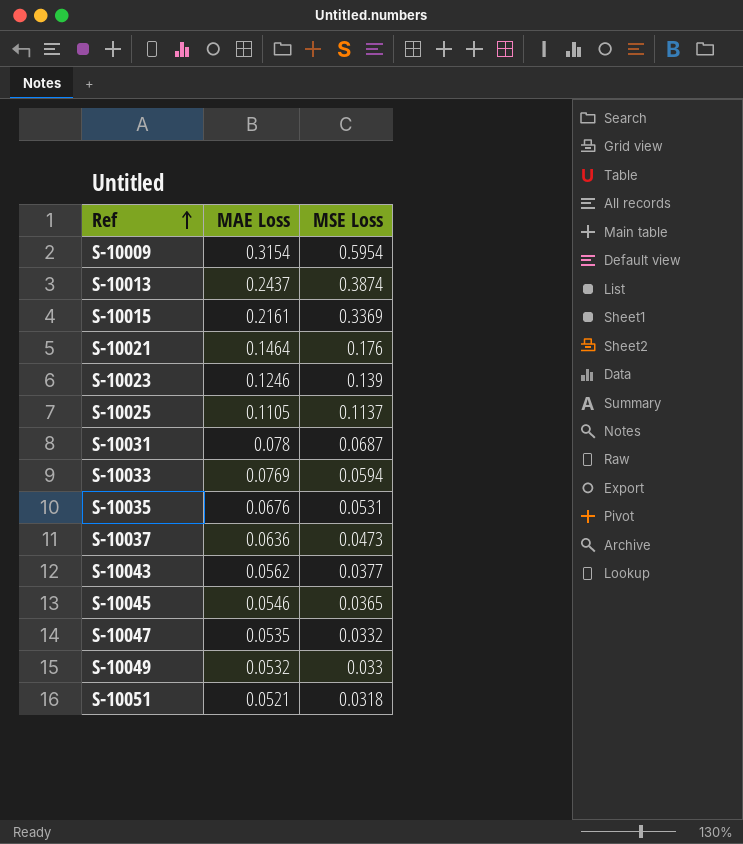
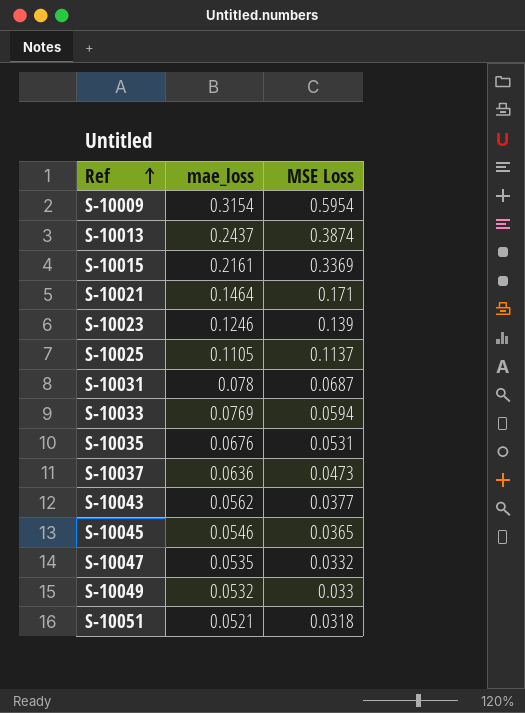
column name: MAE Loss -> mae_loss
S-10021 | MSE Loss: 0.176 -> 0.171

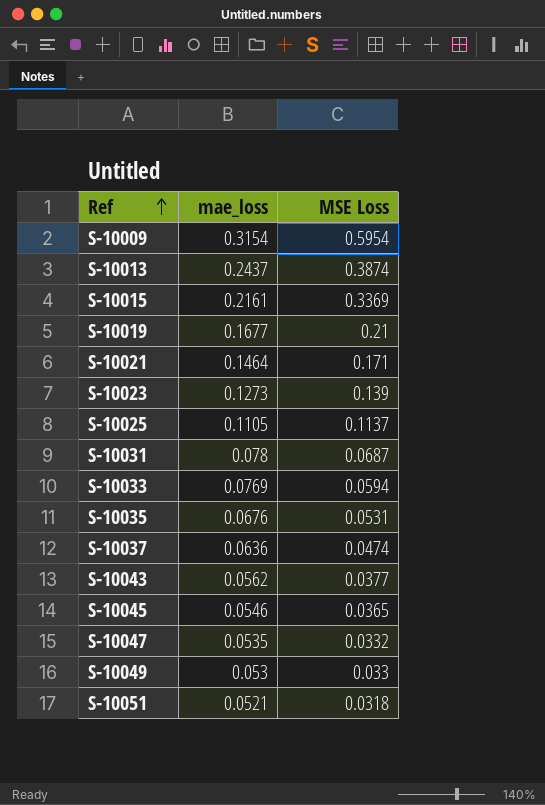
row S-10019: none -> 0.1677 | 0.21
S-10023 | mae_loss: 0.1246 -> 0.1273
S-10037 | MSE Loss: 0.0473 -> 0.0474
S-10049 | mae_loss: 0.0532 -> 0.053

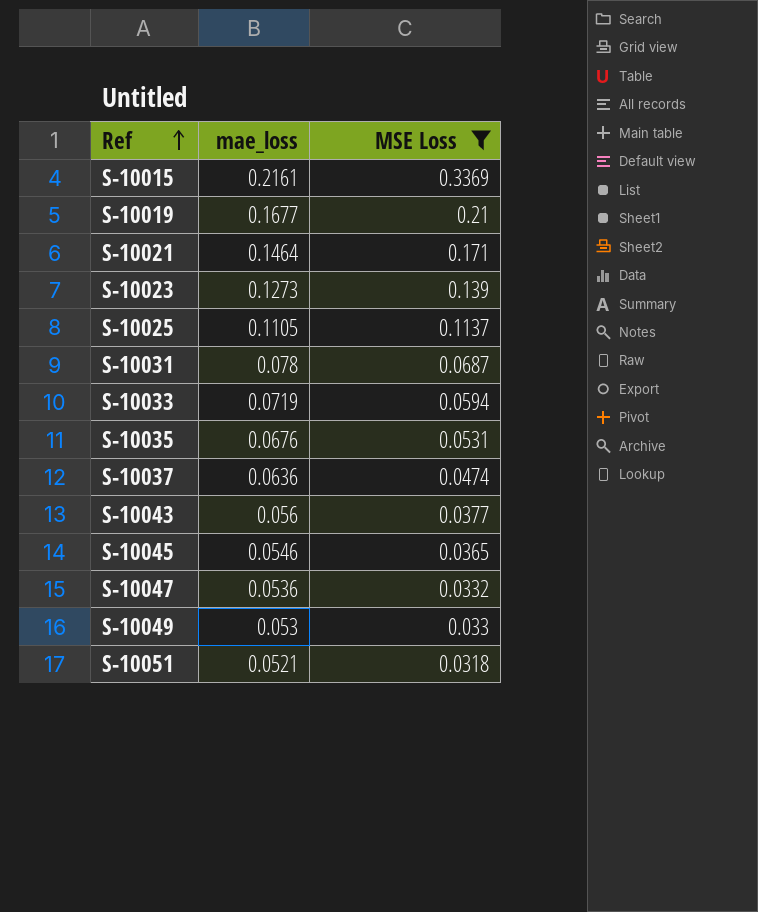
filter: none -> MSE Loss <= 0.3369
S-10033 | mae_loss: 0.0769 -> 0.0719
S-10043 | mae_loss: 0.0562 -> 0.056
S-10047 | mae_loss: 0.0535 -> 0.0536

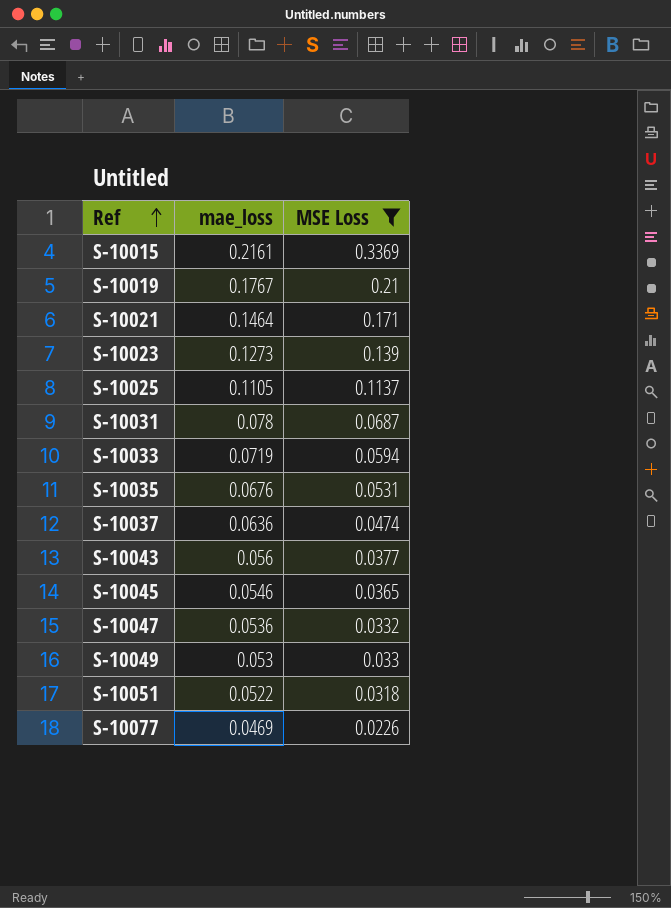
S-10019 | mae_loss: 0.1677 -> 0.1767
S-10051 | mae_loss: 0.0521 -> 0.0522
row S-10077: none -> 0.0469 | 0.0226

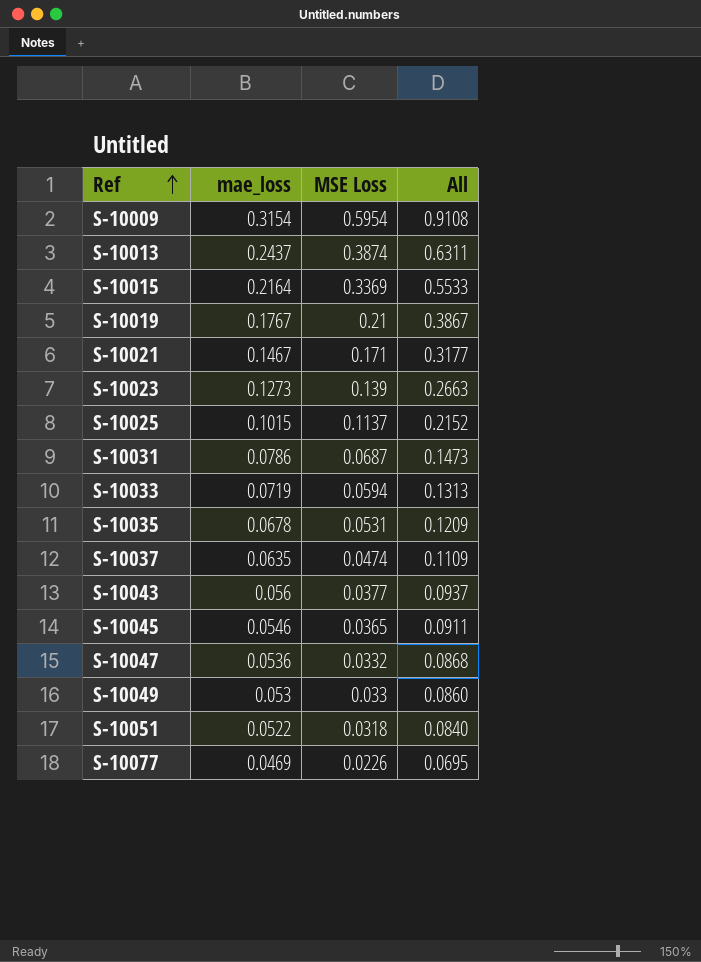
filter: MSE Loss <= 0.3369 -> none
column All | formula: none -> [mae_loss] + [MSE Loss]
S-10015 | mae_loss: 0.2161 -> 0.2164
S-10021 | mae_loss: 0.1464 -> 0.1467
S-10025 | mae_loss: 0.1105 -> 0.1015
S-10031 | mae_loss: 0.078 -> 0.0786
S-10035 | mae_loss: 0.0676 -> 0.0678
S-10037 | mae_loss: 0.0636 -> 0.0635

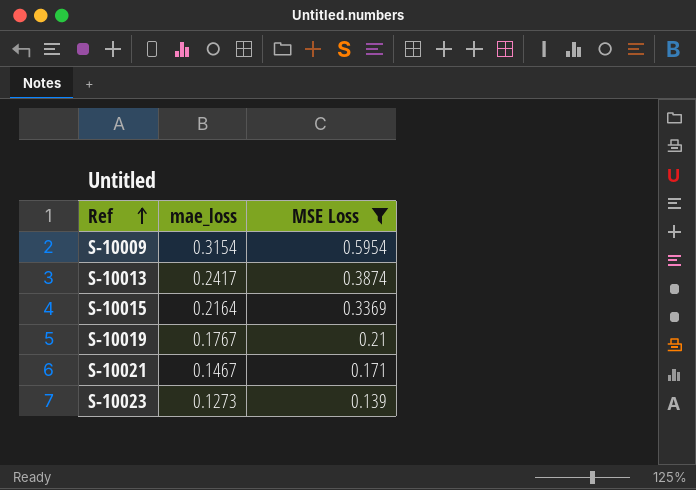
filter: none -> MSE Loss >= 0.139
column All | formula: [mae_loss] + [MSE Loss] -> none
S-10013 | mae_loss: 0.2437 -> 0.2417

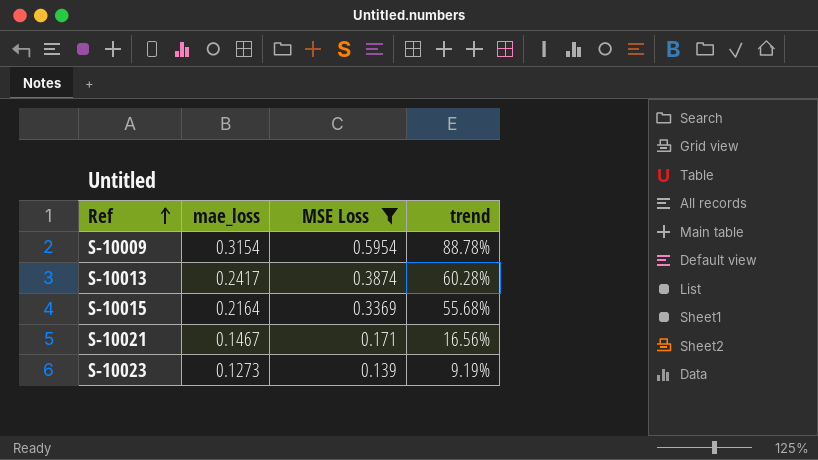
column trend | formula: none -> ([MSE Loss] - [mae_loss]) / [mae_loss]
row S-10019: 0.1767 | 0.21 -> none

